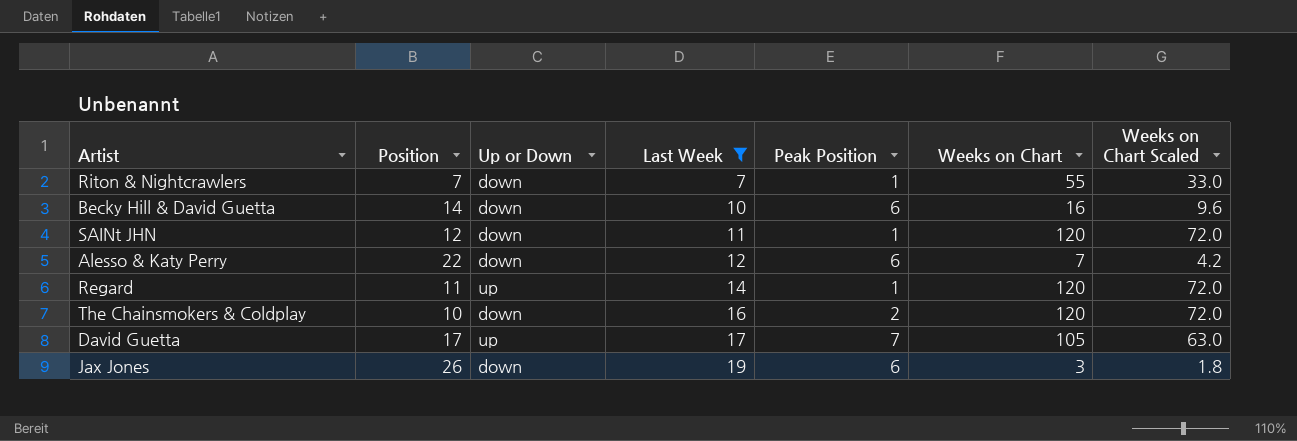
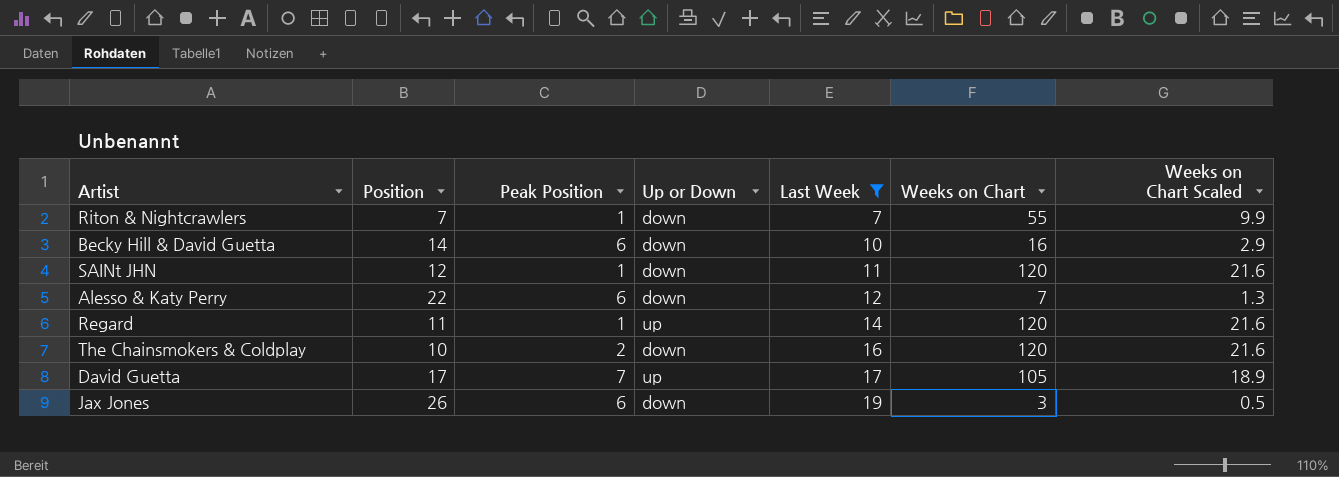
column Peak Position | position: 5 -> 3
column Weeks on Chart Scaled | formula: [Weeks on Chart] * 0.6 -> [Weeks on Chart] * 0.18

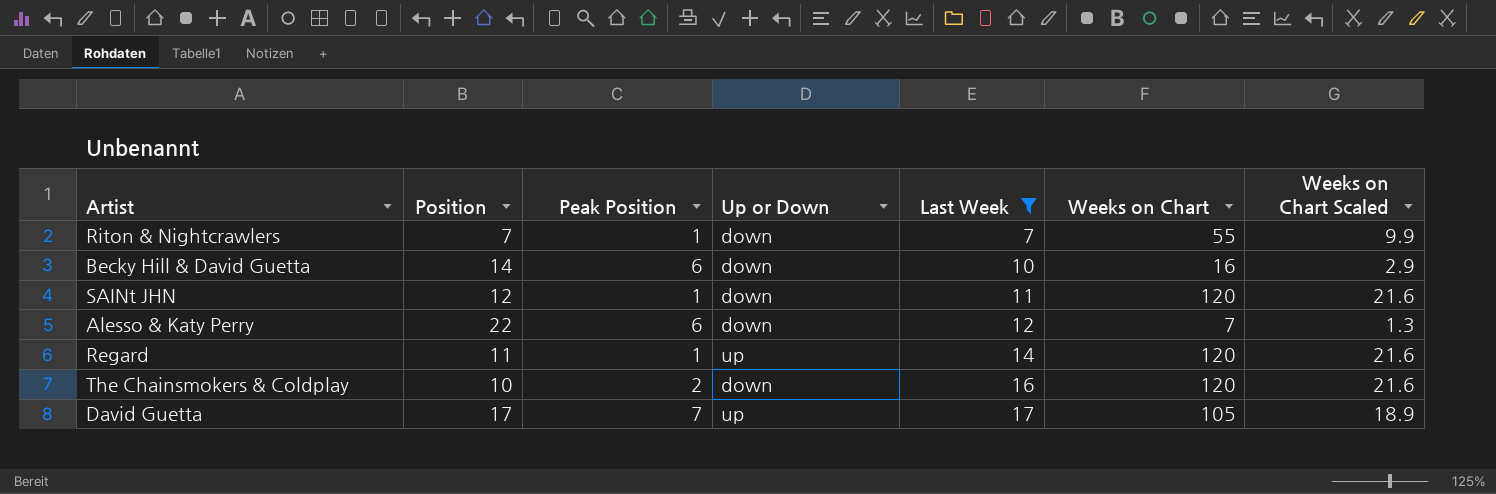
row Jax Jones: 26 | 6 | down | 19 | 3 | 0.5 -> none

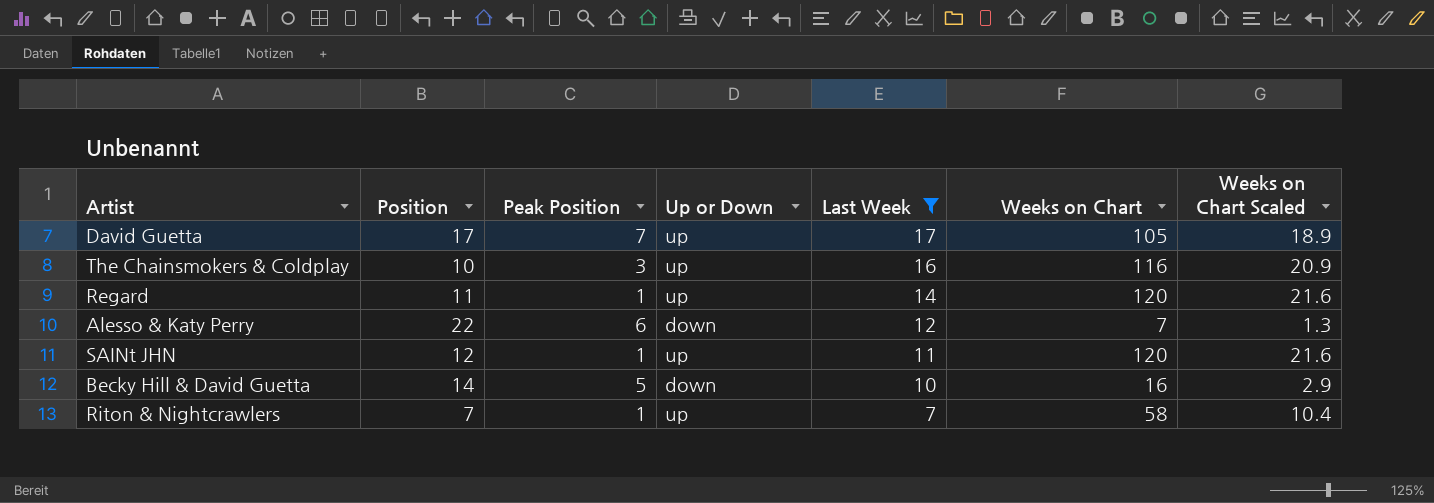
row order: Last Week ascending -> Last Week descending
The Chainsmokers & Coldplay | Peak Position: 2 -> 3
The Chainsmokers & Coldplay | Up or Down: down -> up
The Chainsmokers & Coldplay | Weeks on Chart: 120 -> 116
The Chainsmokers & Coldplay | Weeks on Chart Scaled: 21.6 -> 20.9
SAINt JHN | Up or Down: down -> up
Becky Hill & David Guetta | Peak Position: 6 -> 5
Riton & Nightcrawlers | Up or Down: down -> up
Riton & Nightcrawlers | Weeks on Chart: 55 -> 58
Riton & Nightcrawlers | Weeks on Chart Scaled: 9.9 -> 10.4

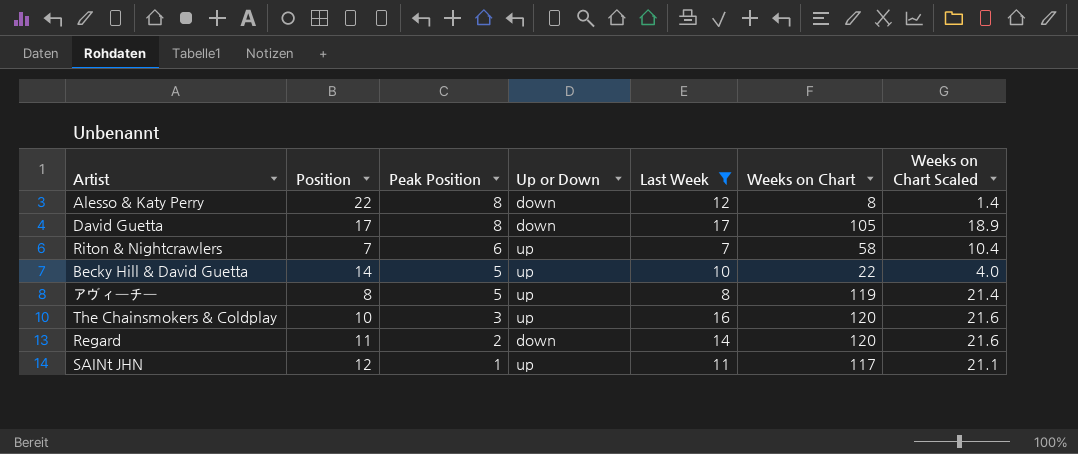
row order: Last Week descending -> Peak Position descending
Alesso & Katy Perry | Peak Position: 6 -> 8
Alesso & Katy Perry | Weeks on Chart: 7 -> 8
Alesso & Katy Perry | Weeks on Chart Scaled: 1.3 -> 1.4
David Guetta | Peak Position: 7 -> 8
David Guetta | Up or Down: up -> down
Riton & Nightcrawlers | Peak Position: 1 -> 6
Becky Hill & David Guetta | Up or Down: down -> up
Becky Hill & David Guetta | Weeks on Chart: 16 -> 22
Becky Hill & David Guetta | Weeks on Chart Scaled: 2.9 -> 4.0
row アヴィーチー: none -> 8 | 5 | up | 8 | 119 | 21.4
The Chainsmokers & Coldplay | Weeks on Chart: 116 -> 120
The Chainsmokers & Coldplay | Weeks on Chart Scaled: 20.9 -> 21.6
Regard | Peak Position: 1 -> 2
Regard | Up or Down: up -> down
SAINt JHN | Weeks on Chart: 120 -> 117
SAINt JHN | Weeks on Chart Scaled: 21.6 -> 21.1

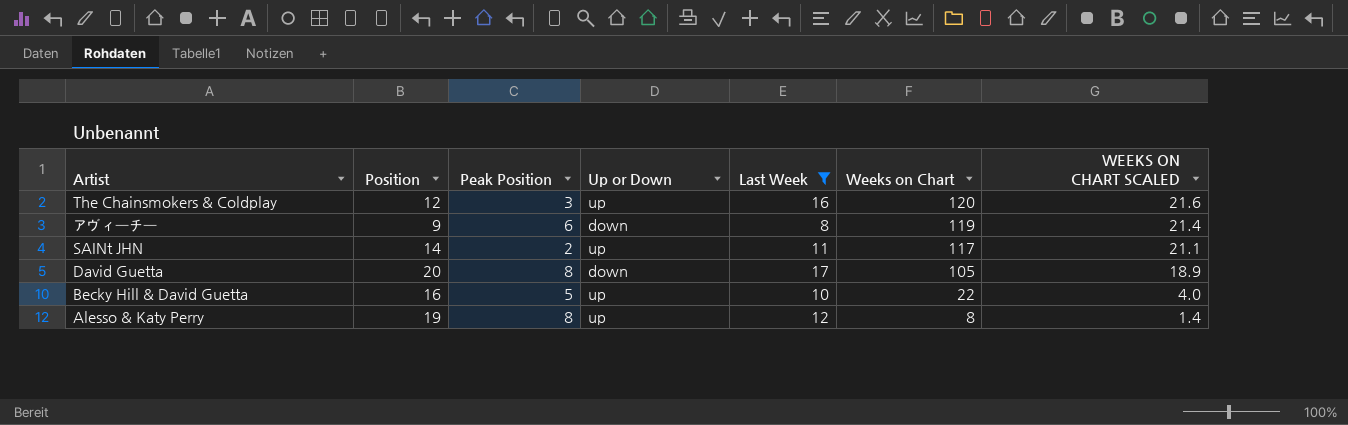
row order: Peak Position descending -> Weeks on Chart descending
column name: Weeks on Chart Scaled -> WEEKS ON CHART SCALED
row Riton & Nightcrawlers: 7 | 6 | up | 7 | 58 | 10.4 -> none
row Regard: 11 | 2 | down | 14 | 120 | 21.6 -> none
The Chainsmokers & Coldplay | Position: 10 -> 12
アヴィーチー | Position: 8 -> 9
アヴィーチー | Peak Position: 5 -> 6
アヴィーチー | Up or Down: up -> down
SAINt JHN | Position: 12 -> 14
SAINt JHN | Peak Position: 1 -> 2
David Guetta | Position: 17 -> 20
Becky Hill & David Guetta | Position: 14 -> 16
Alesso & Katy Perry | Position: 22 -> 19
Alesso & Katy Perry | Up or Down: down -> up

